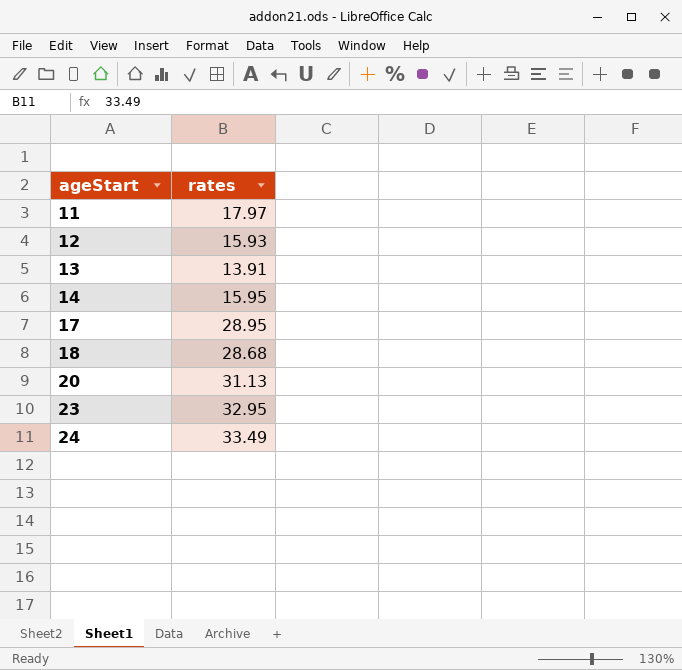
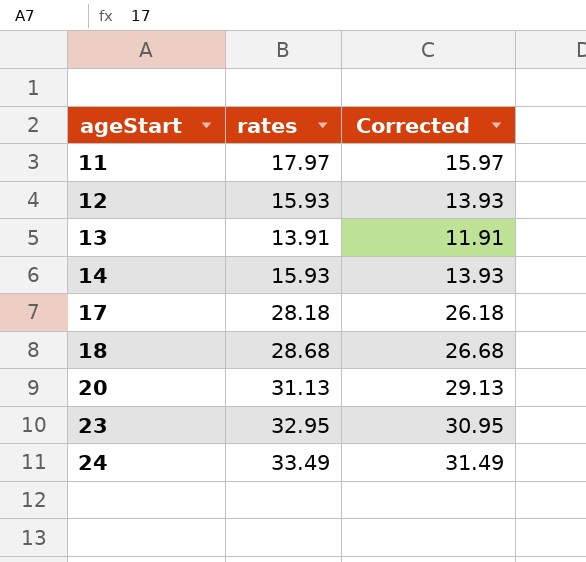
column Corrected | formula: none -> [rates] - 2
14 | rates: 15.95 -> 15.93
17 | rates: 28.95 -> 28.18

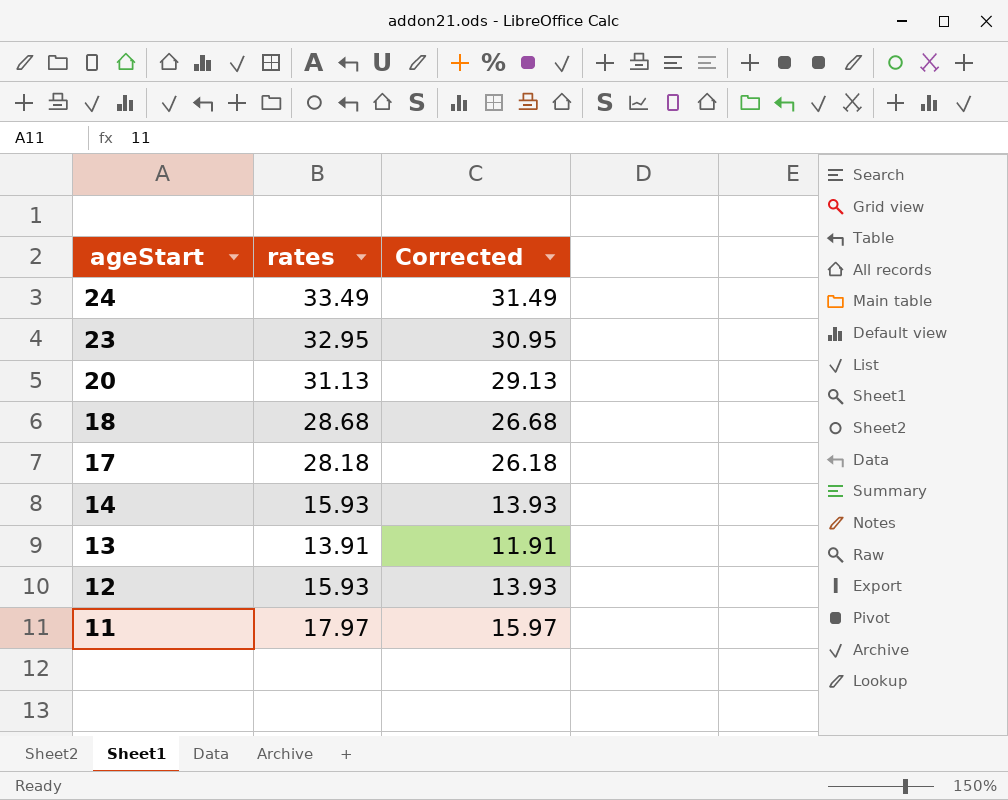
row order: ageStart ascending -> ageStart descending

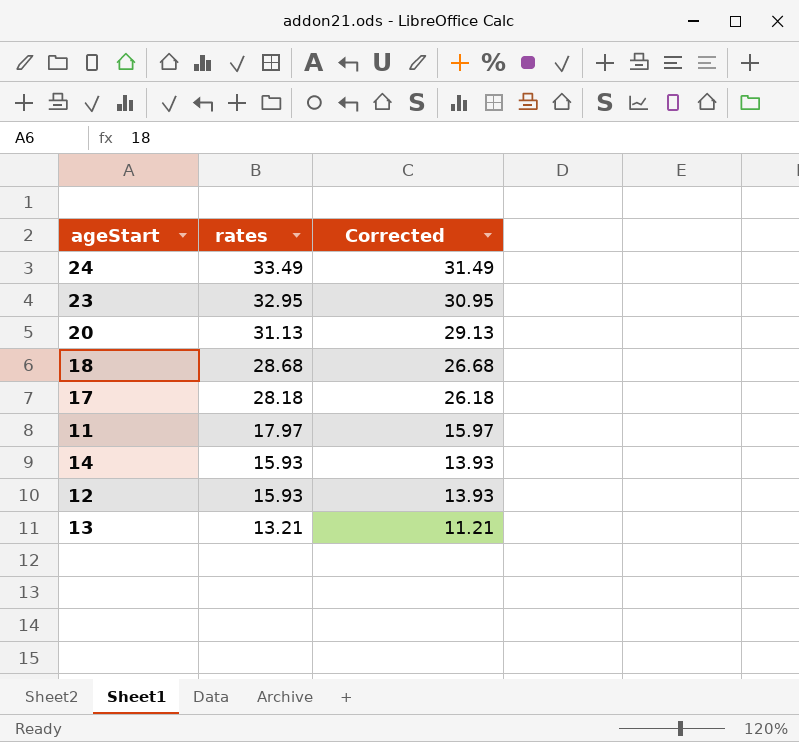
row order: ageStart descending -> rates descending
13 | rates: 13.91 -> 13.21
13 | Corrected: 11.91 -> 11.21

